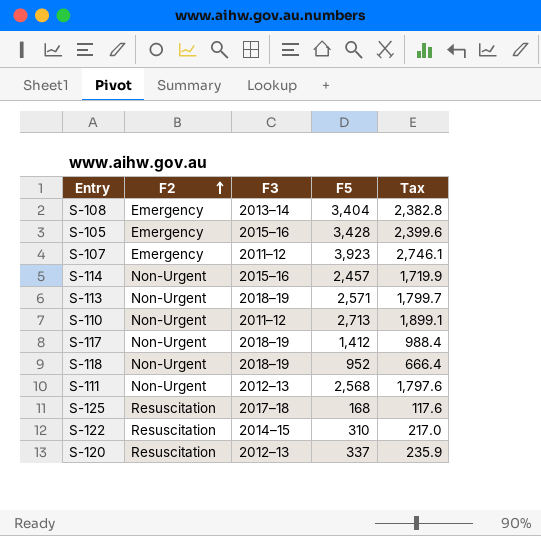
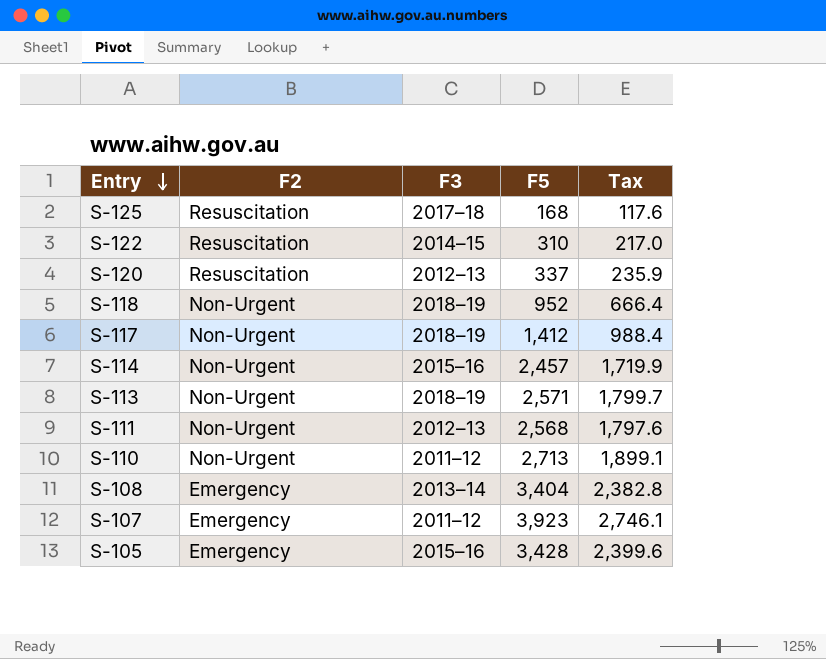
row order: F2 ascending -> Entry descending

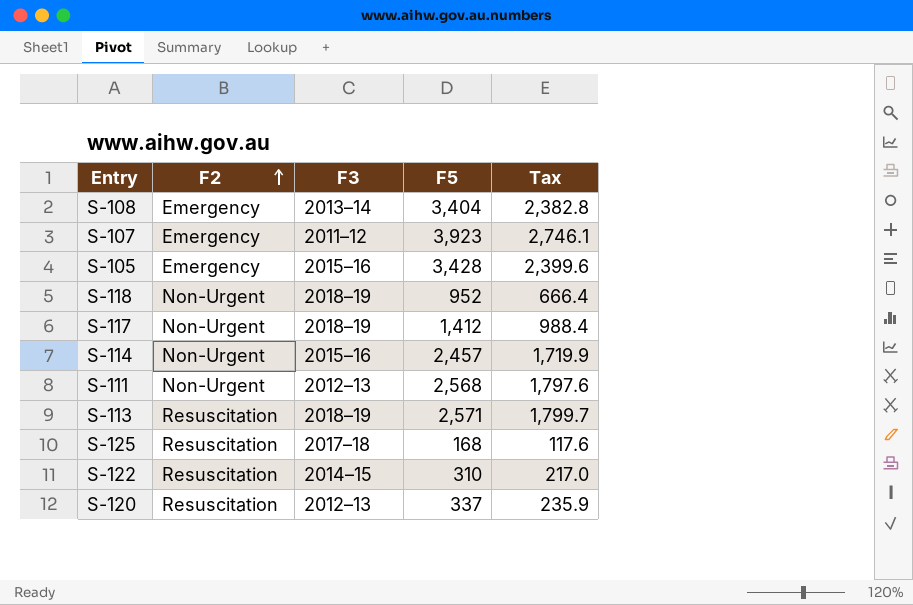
row order: Entry descending -> F2 ascending
row S-110: Non-Urgent | 2011–12 | 2,713 | 1,899.1 -> none
S-113 | F2: Non-Urgent -> Resuscitation

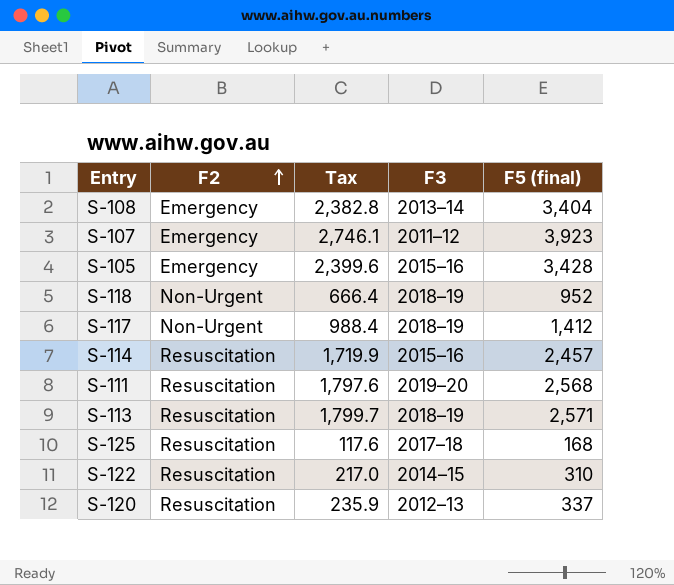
column Tax | position: 5 -> 3
column name: F5 -> F5 (final)
S-114 | F2: Non-Urgent -> Resuscitation
S-111 | F2: Non-Urgent -> Resuscitation
S-111 | F3: 2012–13 -> 2019–20

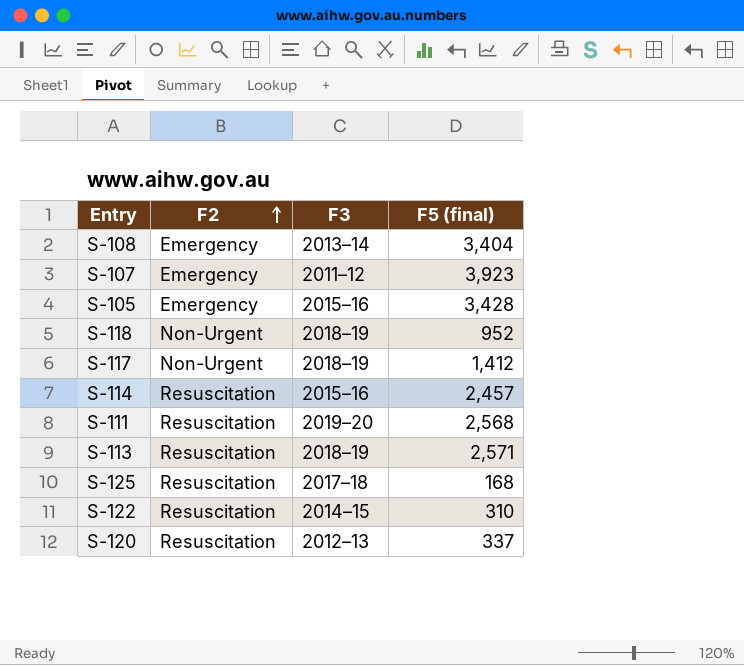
column Tax | formula: [F5 (final)] * 0.7 -> none

